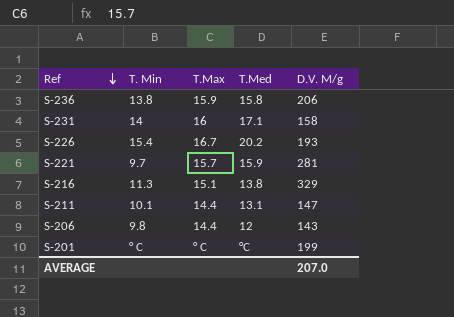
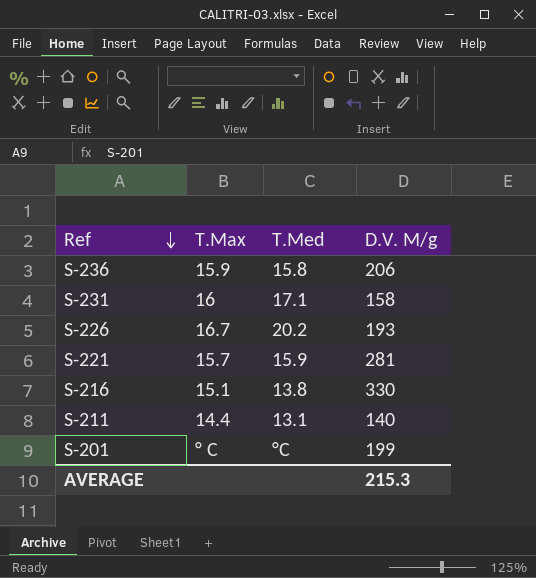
column T. Min | position: 2 -> none
row S-206: 9.8 | 14.4 | 12 | 143 -> none
S-216 | D.V. M/g: 329 -> 330
S-211 | D.V. M/g: 147 -> 140
AVERAGE | D.V. M/g: 207.0 -> 215.3

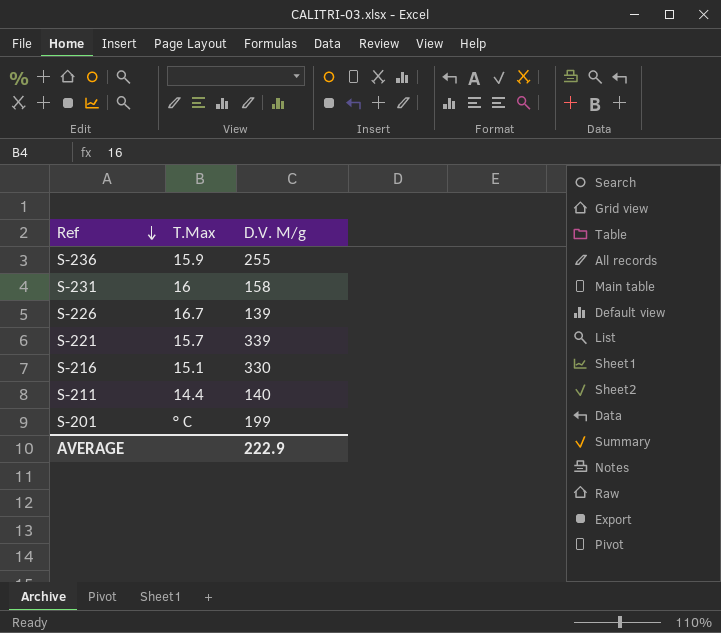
column T.Med | position: 3 -> none
S-236 | D.V. M/g: 206 -> 255
S-226 | D.V. M/g: 193 -> 139
S-221 | D.V. M/g: 281 -> 339
AVERAGE | D.V. M/g: 215.3 -> 222.9

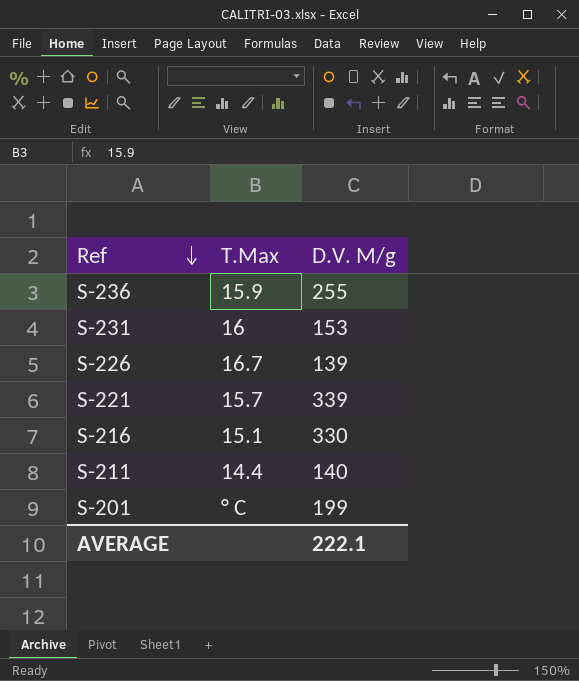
S-231 | D.V. M/g: 158 -> 153
AVERAGE | D.V. M/g: 222.9 -> 222.1

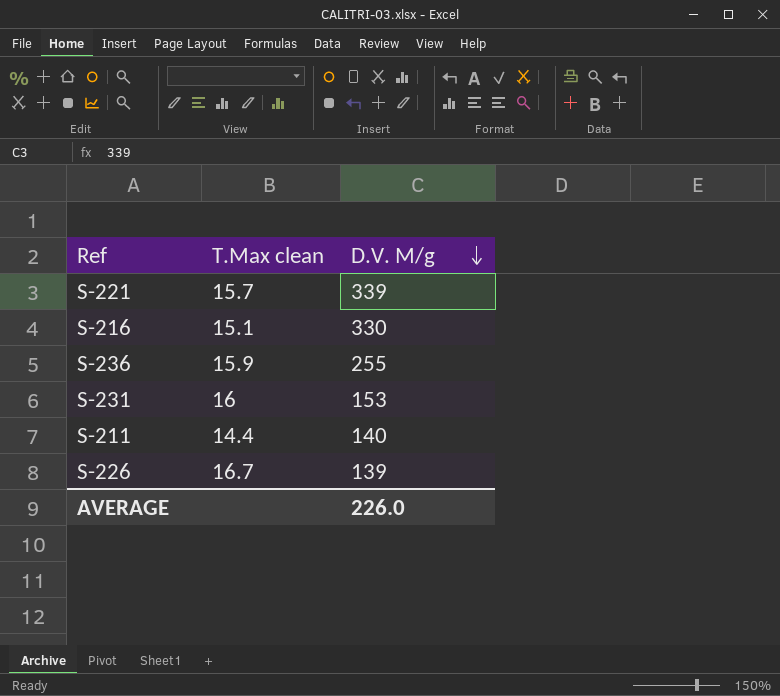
row order: Ref descending -> D.V. M/g descending
column name: T.Max -> T.Max clean
row S-201: ° C | 199 -> none
AVERAGE | D.V. M/g: 222.1 -> 226.0

